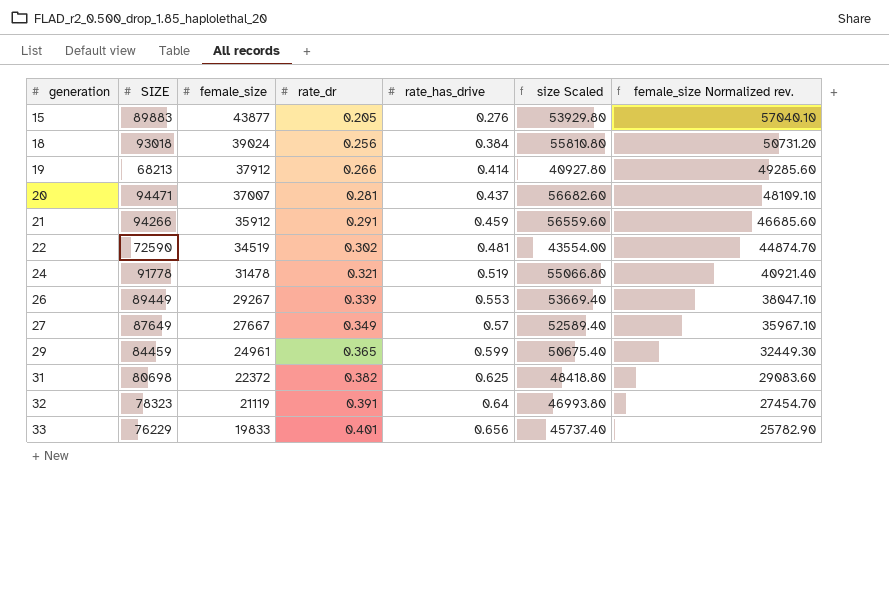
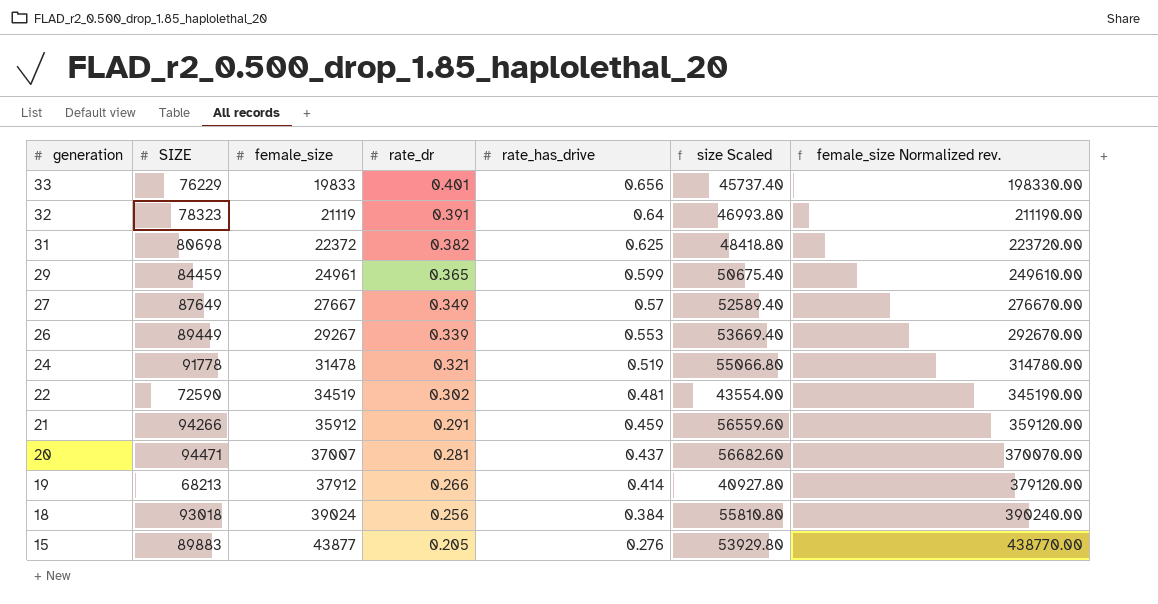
row order: generation ascending -> generation descending
column female_size Normalized rev. | formula: [female_size] * 1.3 -> [female_size] * 10

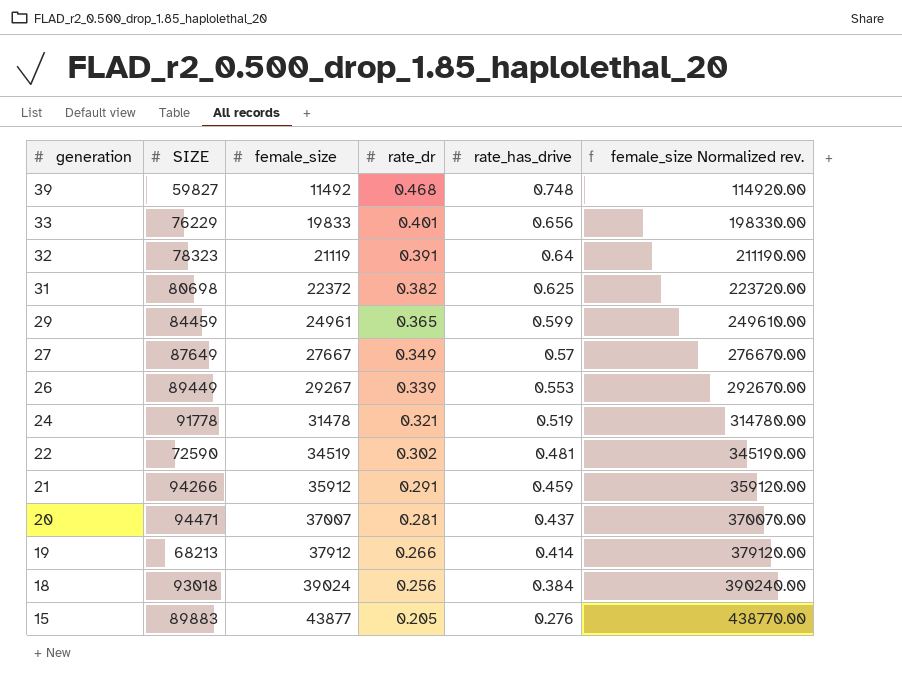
column size Scaled | formula: [SIZE] * 0.6 -> none
row 39: none -> 59827 | 11492 | 0.468 | 0.748 | 114920.00

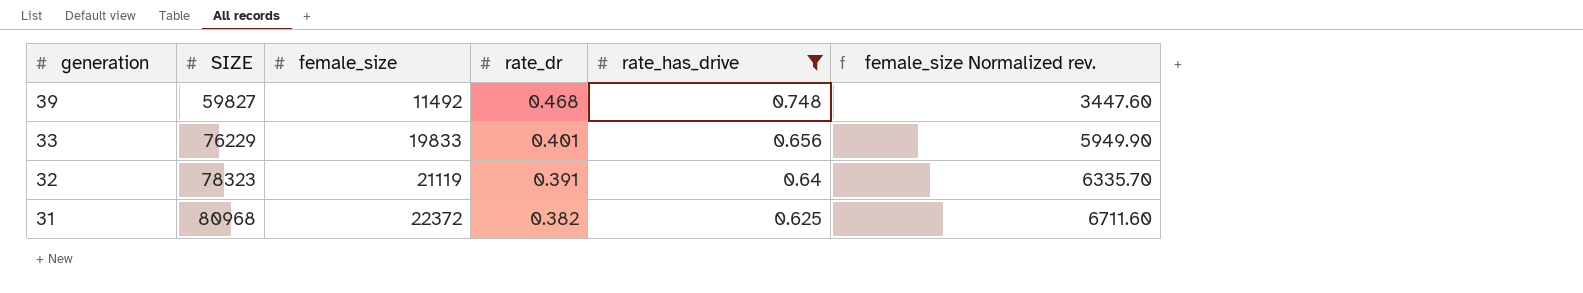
filter: none -> rate_has_drive >= 0.625
column female_size Normalized rev. | formula: [female_size] * 10 -> [female_size] * 0.3
31 | SIZE: 80698 -> 80968

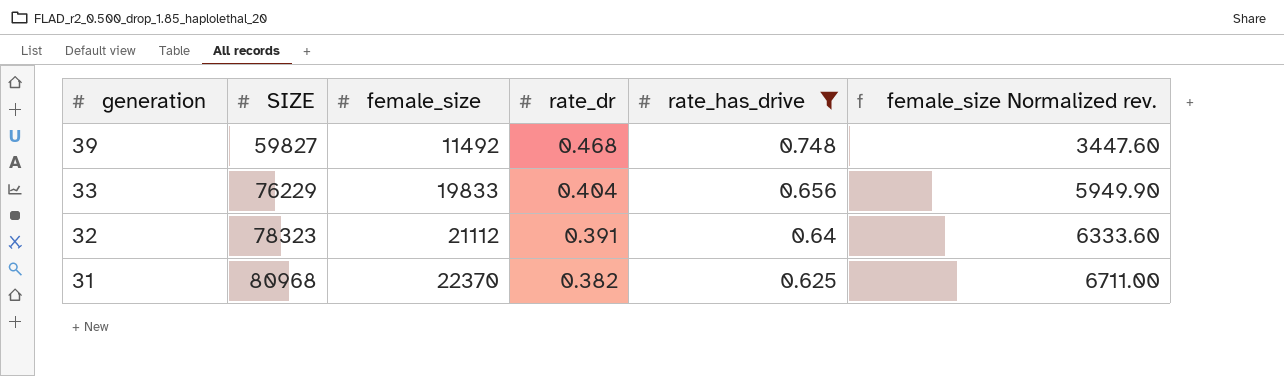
33 | rate_dr: 0.401 -> 0.404
32 | female_size: 21119 -> 21112
32 | female_size Normalized rev.: 6335.70 -> 6333.60
31 | female_size: 22372 -> 22370
31 | female_size Normalized rev.: 6711.60 -> 6711.00

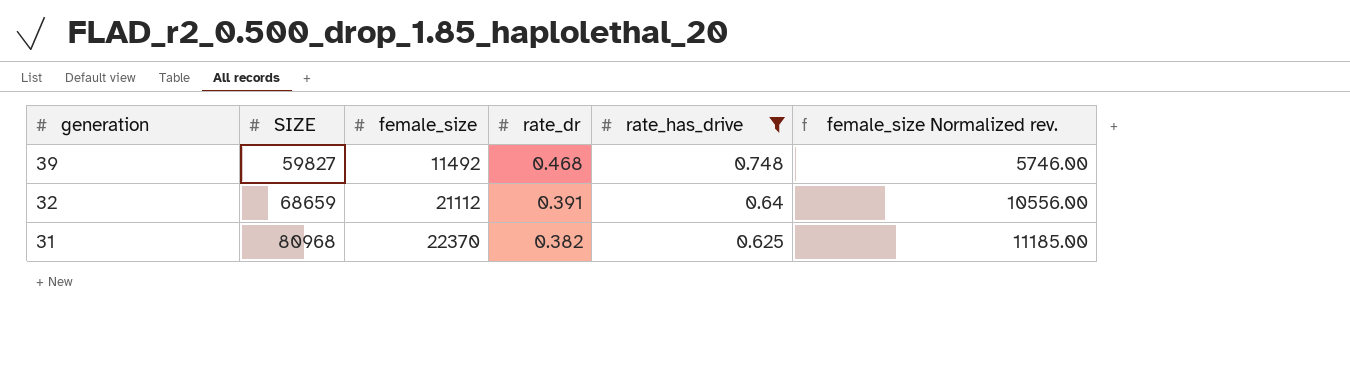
column female_size Normalized rev. | formula: [female_size] * 0.3 -> [female_size] * 0.5
row 33: 76229 | 19833 | 0.404 | 0.656 | 5949.90 -> none
32 | SIZE: 78323 -> 68659

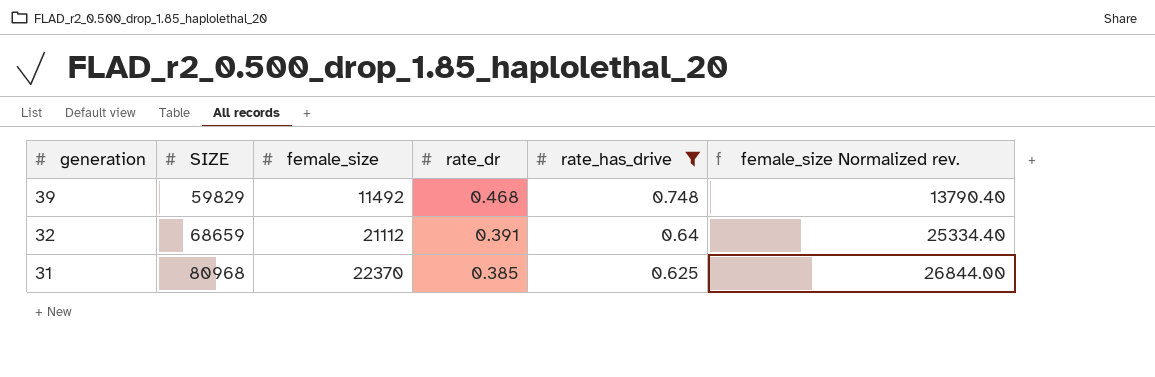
column female_size Normalized rev. | formula: [female_size] * 0.5 -> [female_size] * 1.2
39 | SIZE: 59827 -> 59829
31 | rate_dr: 0.382 -> 0.385

